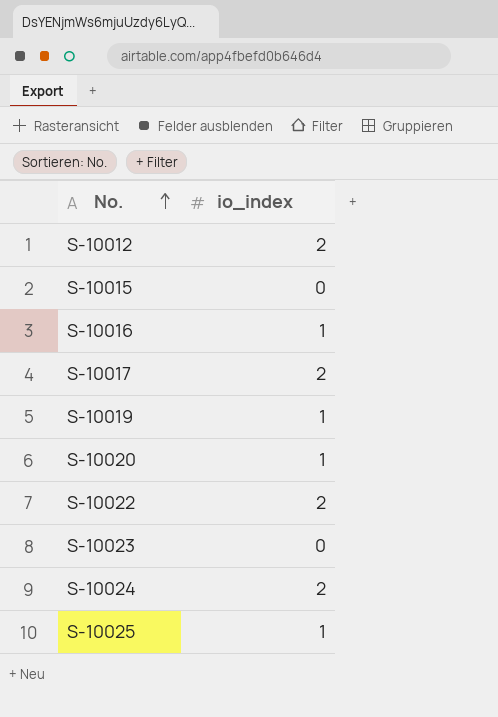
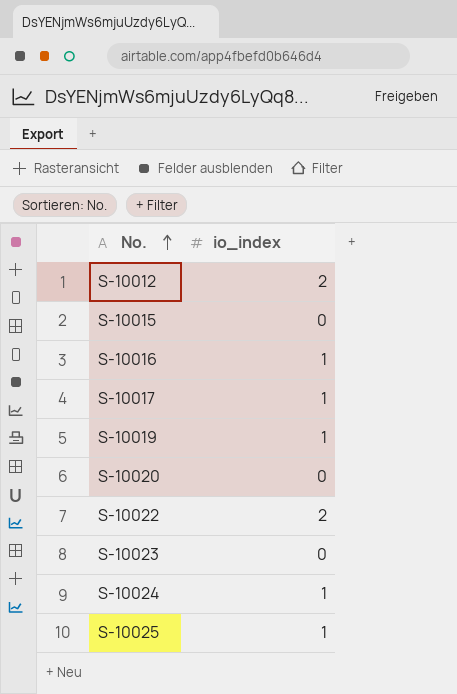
S-10017 | io_index: 2 -> 1
S-10020 | io_index: 1 -> 0
S-10024 | io_index: 2 -> 1

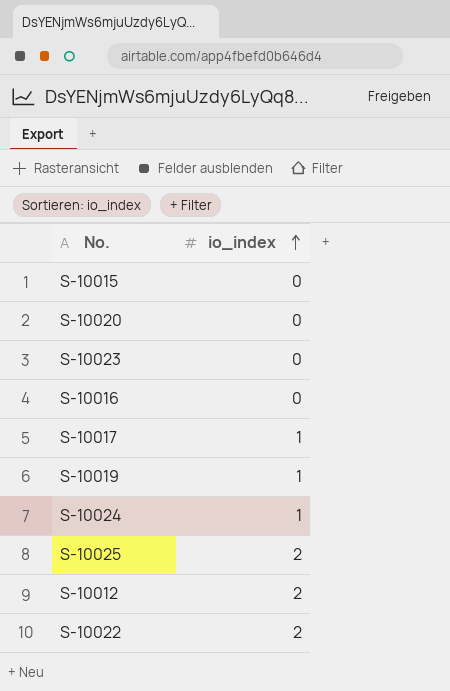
row order: No. ascending -> io_index ascending
S-10016 | io_index: 1 -> 0
S-10025 | io_index: 1 -> 2

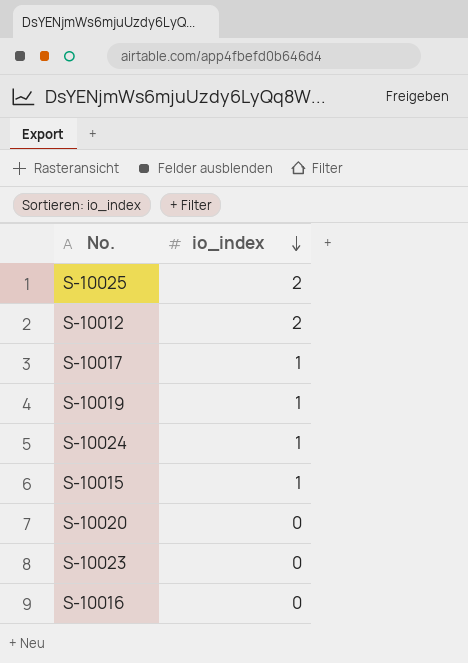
row order: io_index ascending -> io_index descending
row S-10022: 2 -> none
S-10015 | io_index: 0 -> 1

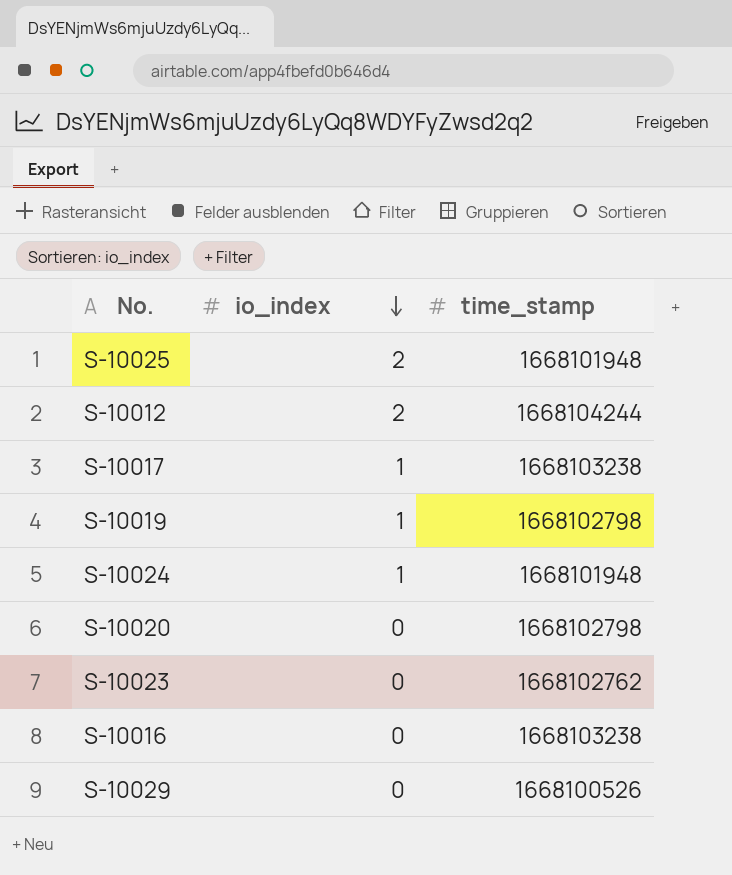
column time_stamp | position: none -> 3
row S-10015: 1 -> none
row S-10029: none -> 0 | 1668100526

